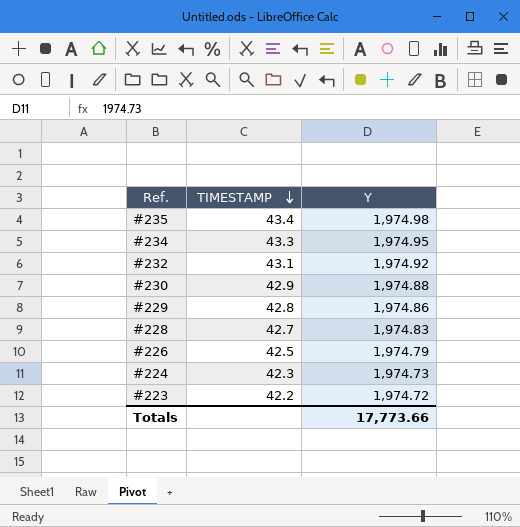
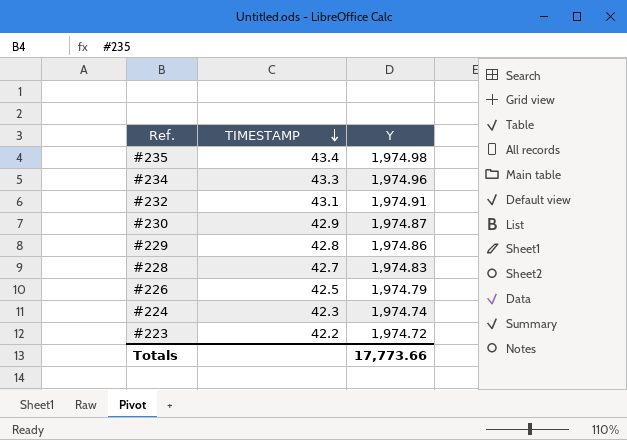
#234 | Y: 1,974.95 -> 1,974.96
#232 | Y: 1,974.92 -> 1,974.91
#230 | Y: 1,974.88 -> 1,974.87
#224 | Y: 1,974.73 -> 1,974.74

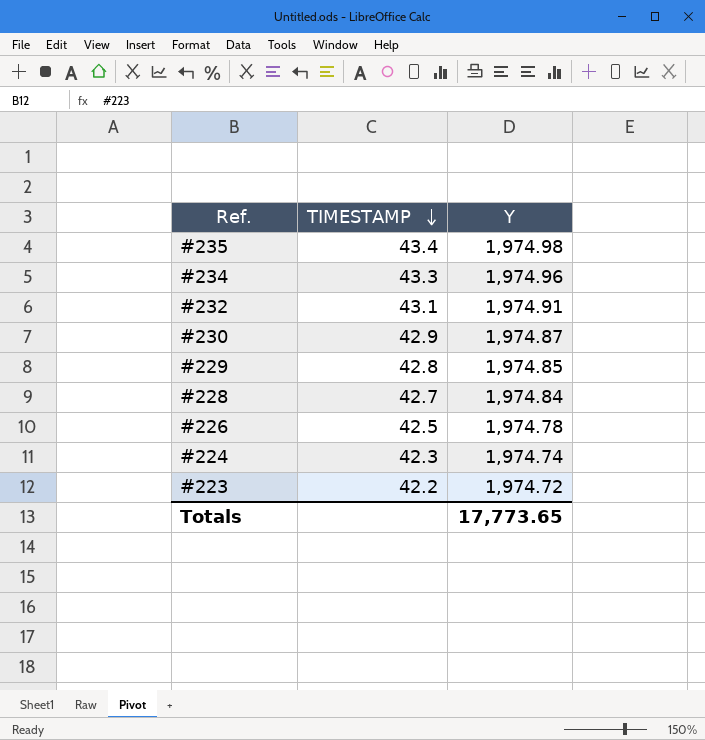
#229 | Y: 1,974.86 -> 1,974.85
#228 | Y: 1,974.83 -> 1,974.84
#226 | Y: 1,974.79 -> 1,974.78
Totals | Y: 17,773.66 -> 17,773.65

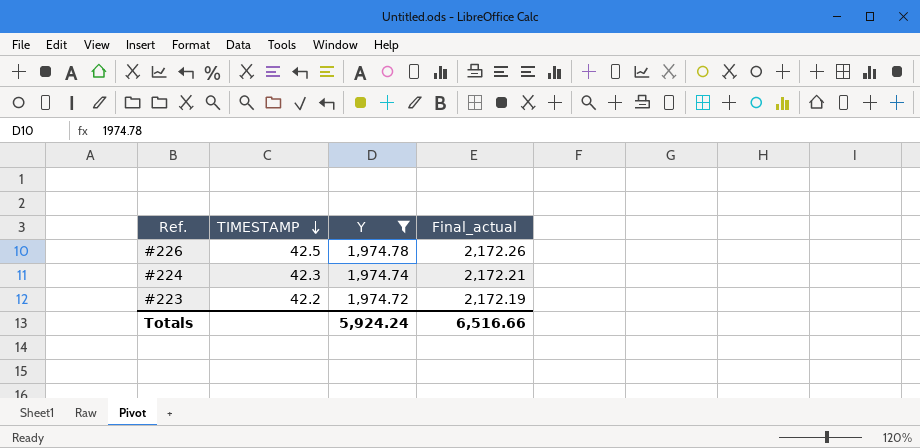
filter: none -> Y <= 1,974.78
column Final_actual | formula: none -> [Y] * 1.1
Totals | Y: 17,773.65 -> 5,924.24

